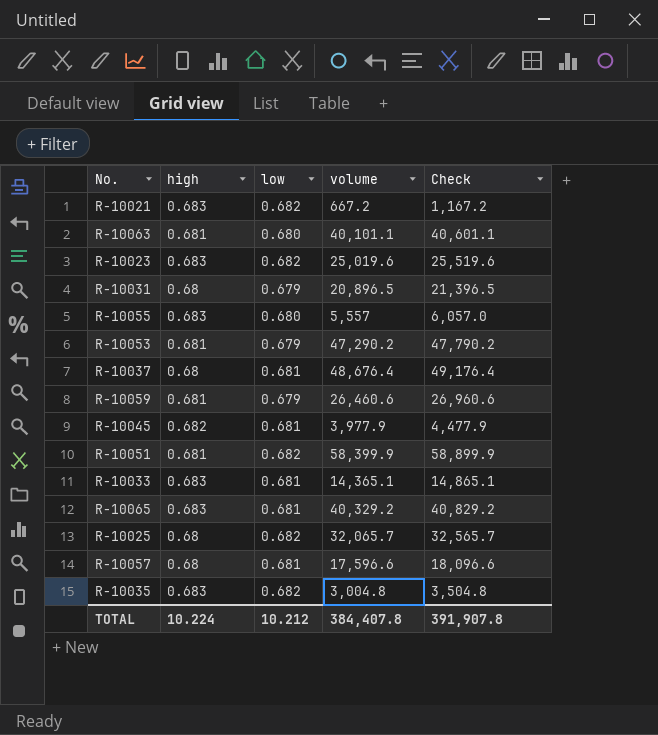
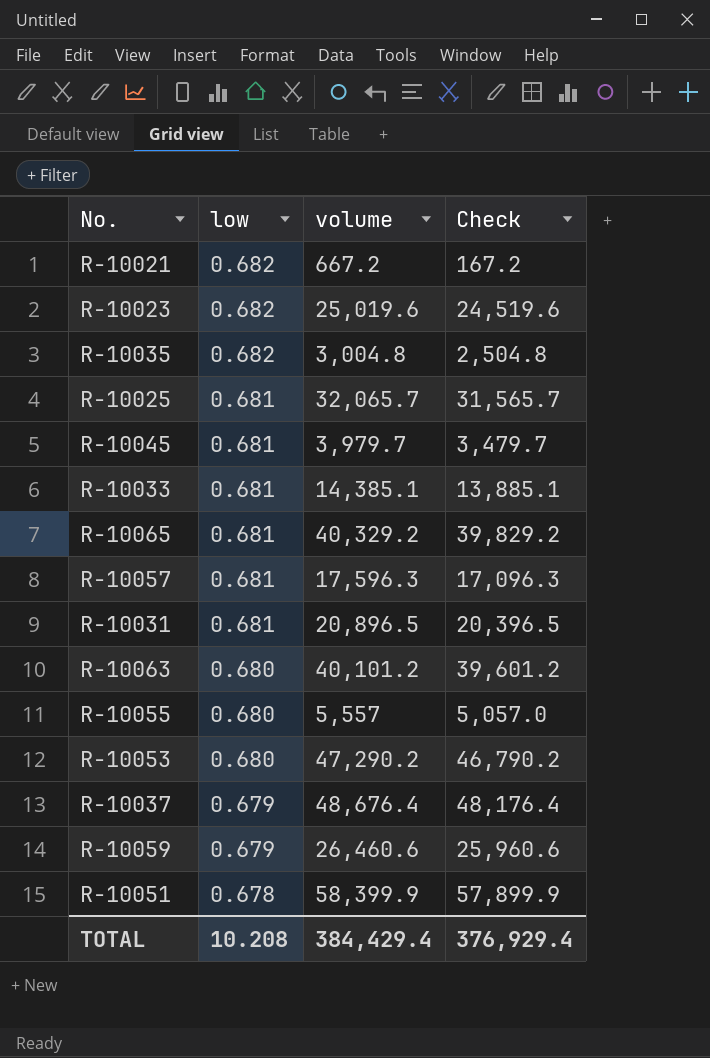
row order: none -> low descending
column high | position: 2 -> none
column Check | formula: [volume] + 500 -> [volume] - 500
R-10025 | low: 0.682 -> 0.681
R-10045 | volume: 3,977.9 -> 3,979.7
R-10033 | volume: 14,365.1 -> 14,385.1
R-10057 | volume: 17,596.6 -> 17,596.3
R-10031 | low: 0.679 -> 0.681
R-10063 | volume: 40,101.1 -> 40,101.2
R-10053 | low: 0.679 -> 0.680
R-10037 | low: 0.681 -> 0.679
R-10051 | low: 0.682 -> 0.678
TOTAL | low: 10.212 -> 10.208
TOTAL | volume: 384,407.8 -> 384,429.4
TOTAL | Check: 391,907.8 -> 376,929.4

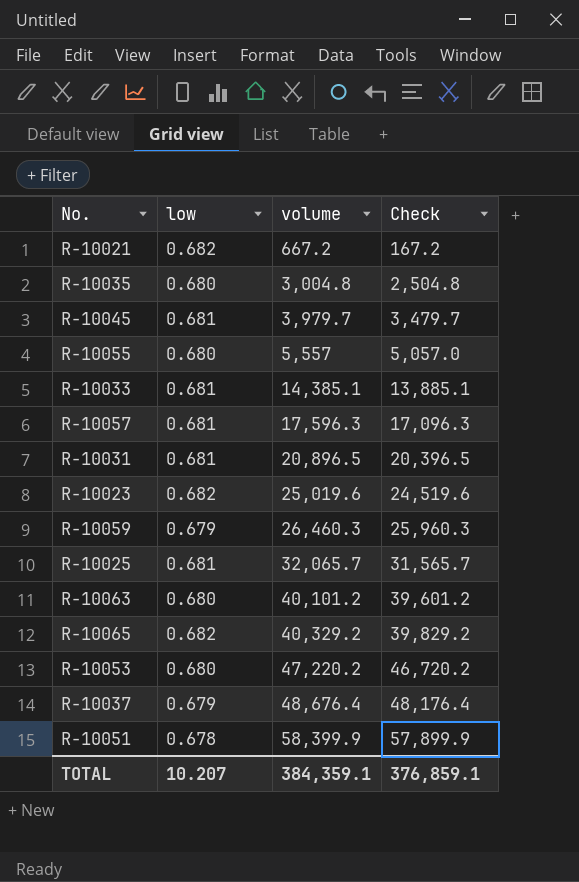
row order: low descending -> volume ascending
R-10035 | low: 0.682 -> 0.680
R-10059 | volume: 26,460.6 -> 26,460.3
R-10059 | Check: 25,960.6 -> 25,960.3
R-10065 | low: 0.681 -> 0.682
R-10053 | volume: 47,290.2 -> 47,220.2
R-10053 | Check: 46,790.2 -> 46,720.2
TOTAL | low: 10.208 -> 10.207
TOTAL | volume: 384,429.4 -> 384,359.1
TOTAL | Check: 376,929.4 -> 376,859.1

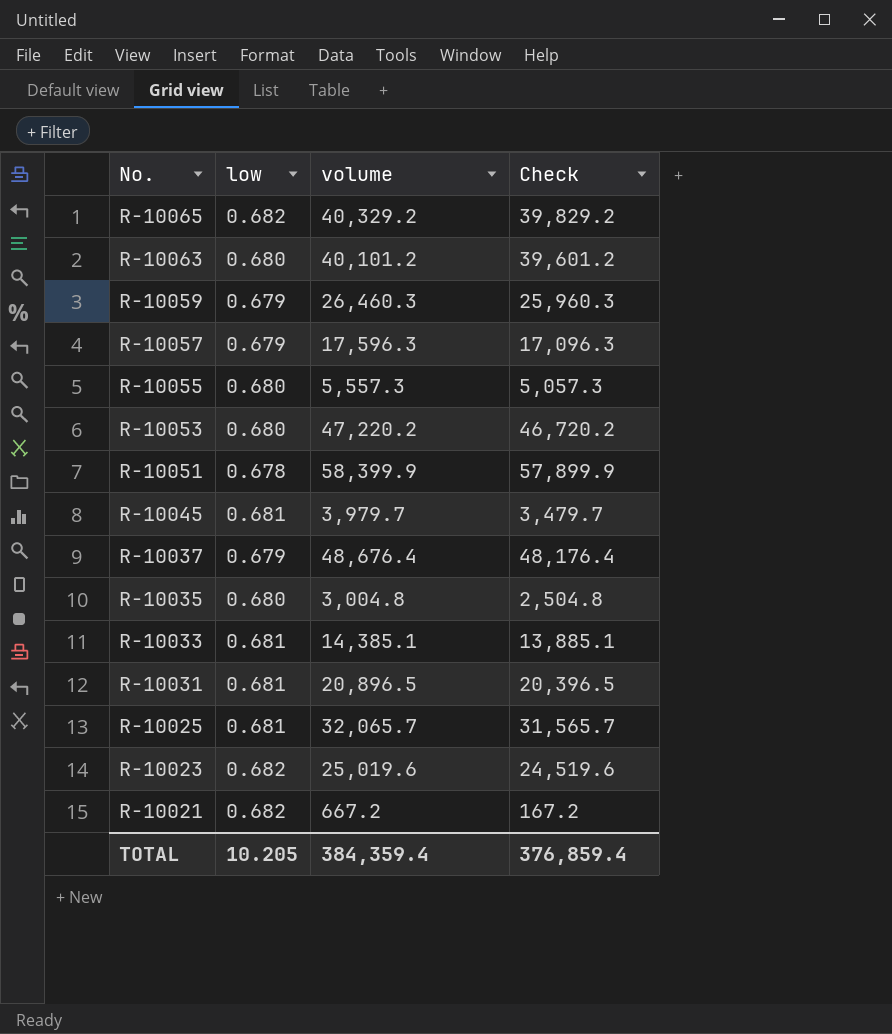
row order: volume ascending -> No. descending
R-10057 | low: 0.681 -> 0.679
R-10055 | volume: 5,557 -> 5,557.3
R-10055 | Check: 5,057.0 -> 5,057.3
TOTAL | low: 10.207 -> 10.205
TOTAL | volume: 384,359.1 -> 384,359.4
TOTAL | Check: 376,859.1 -> 376,859.4

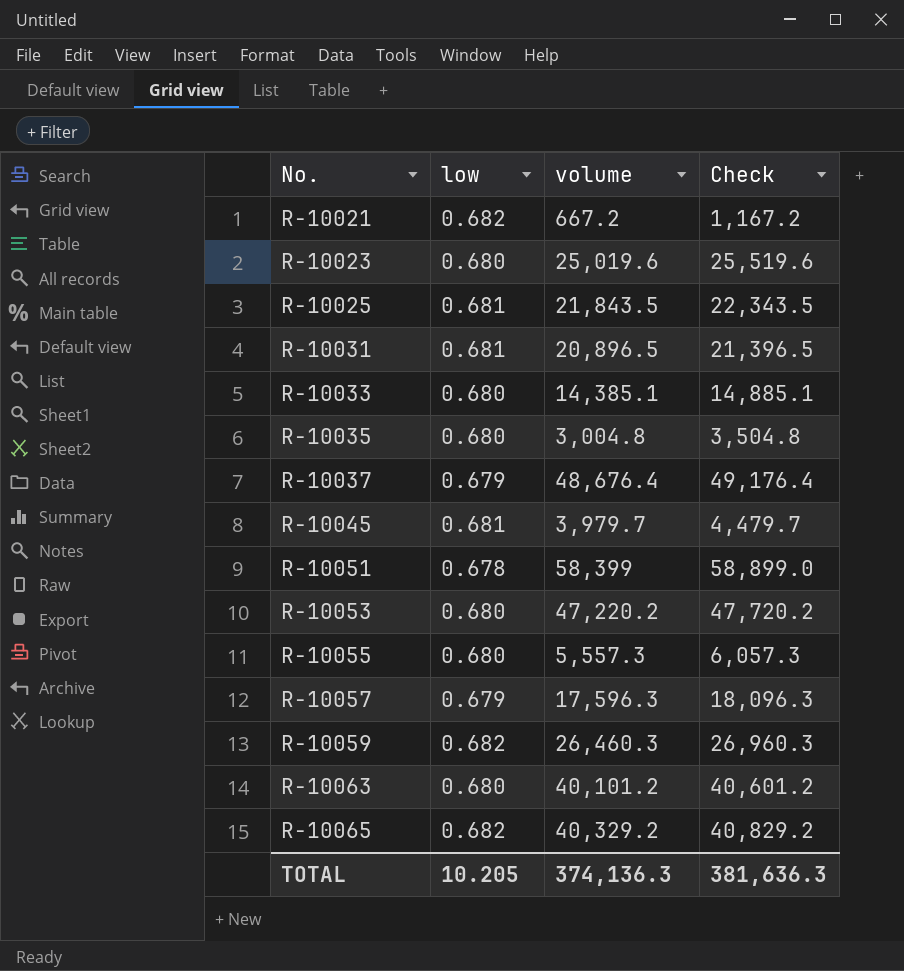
row order: No. descending -> No. ascending
column Check | formula: [volume] - 500 -> [volume] + 500
R-10023 | low: 0.682 -> 0.680
R-10025 | volume: 32,065.7 -> 21,843.5
R-10033 | low: 0.681 -> 0.680
R-10051 | volume: 58,399.9 -> 58,399
R-10059 | low: 0.679 -> 0.682
TOTAL | volume: 384,359.4 -> 374,136.3
TOTAL | Check: 376,859.4 -> 381,636.3

